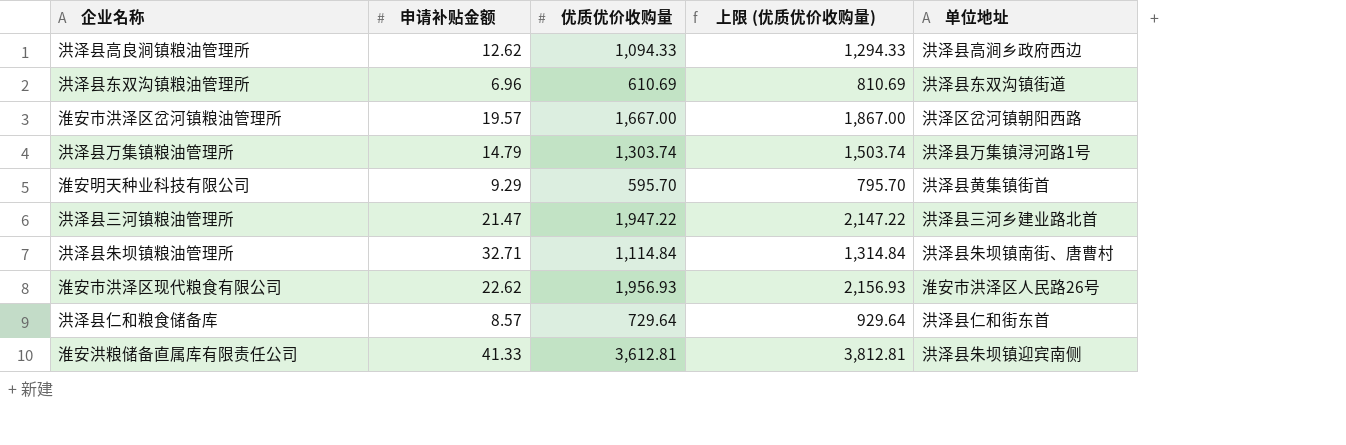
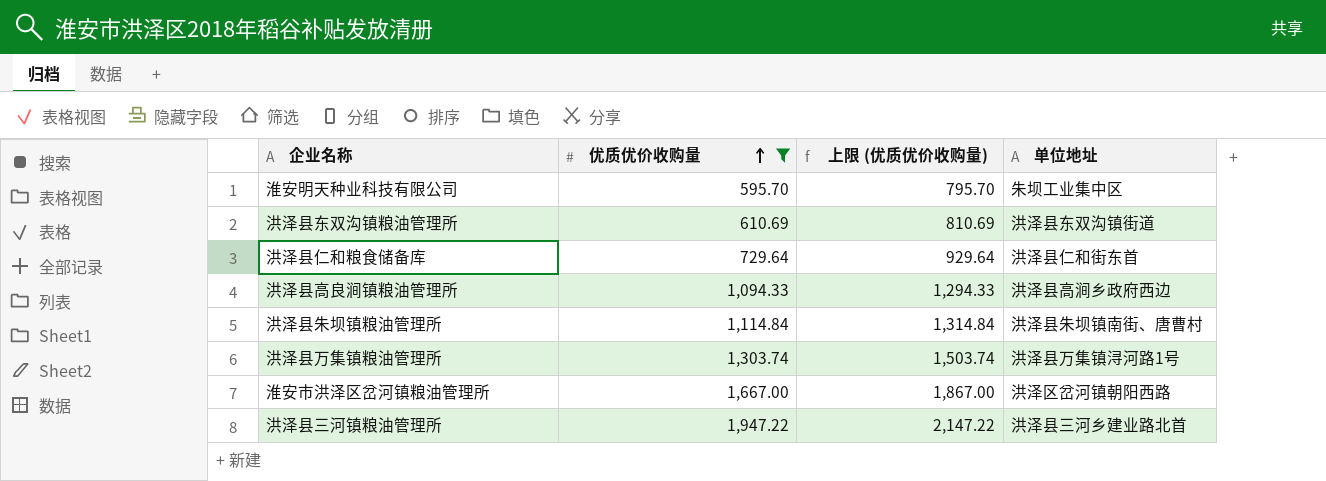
filter: none -> 优质优价收购量 <= 1,947.22
row order: none -> 优质优价收购量 ascending
column 申请补贴金额 | position: 2 -> none
淮安明天种业科技有限公司 | 单位地址: 洪泽县黄集镇街首 -> 朱坝工业集中区

